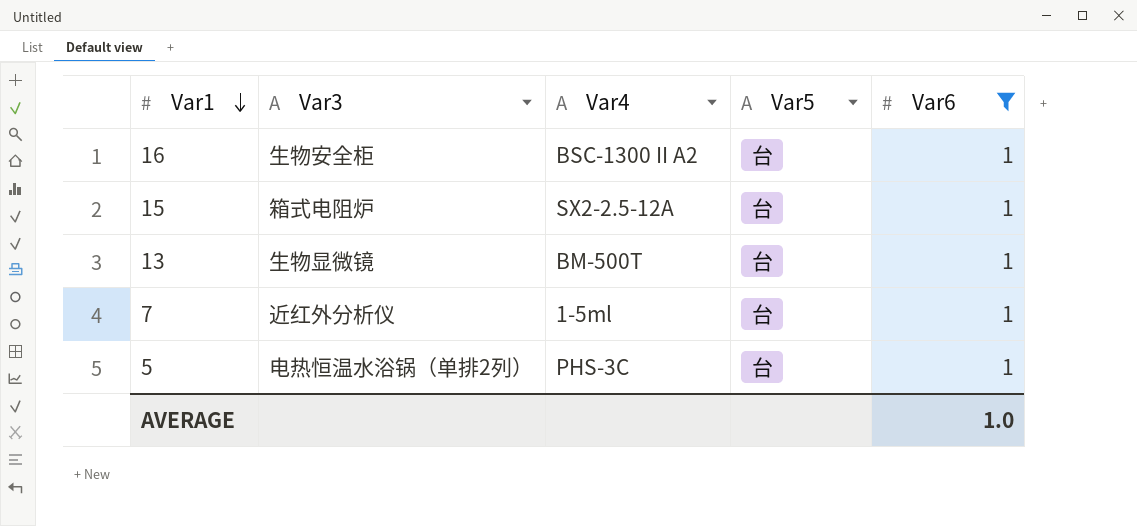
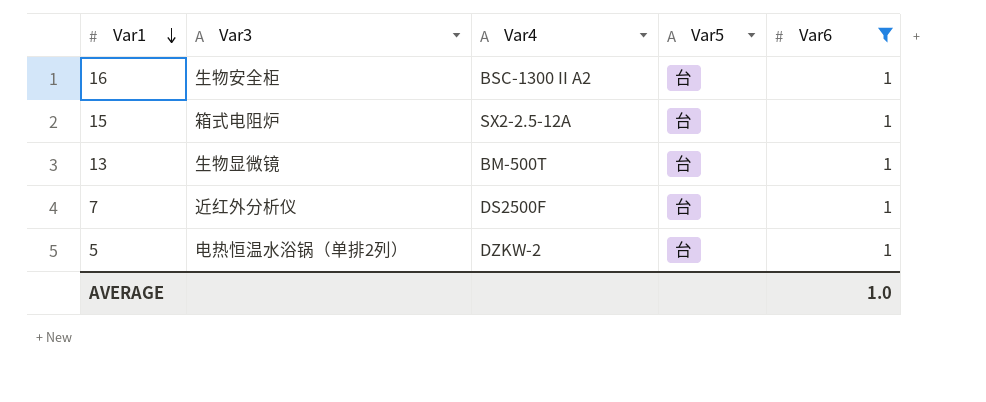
7 | Var4: 1-5ml -> DS2500F
5 | Var4: PHS-3C -> DZKW-2

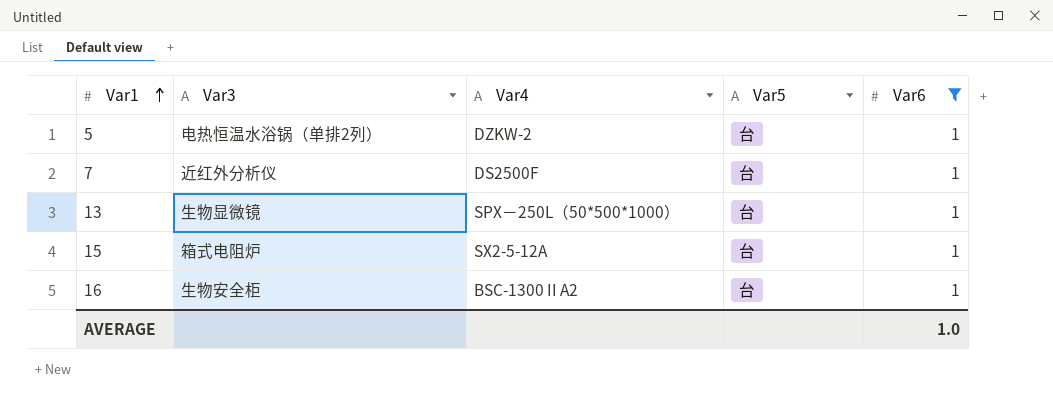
row order: Var1 descending -> Var1 ascending
13 | Var4: BM-500T -> SPX－250L（50*500*1000）
15 | Var4: SX2-2.5-12A -> SX2-5-12A

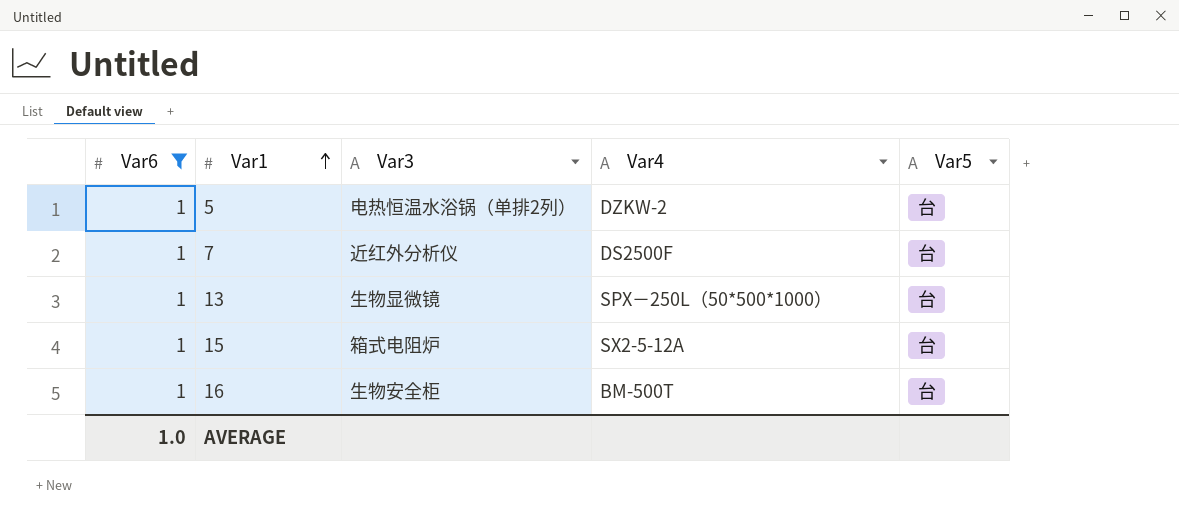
column Var6 | position: 5 -> 1
16 | Var4: BSC-1300 II A2 -> BM-500T

